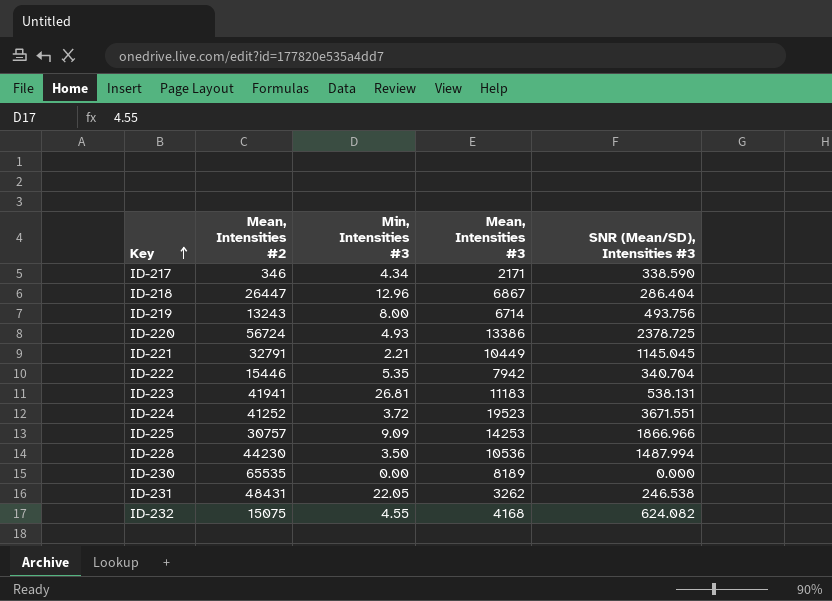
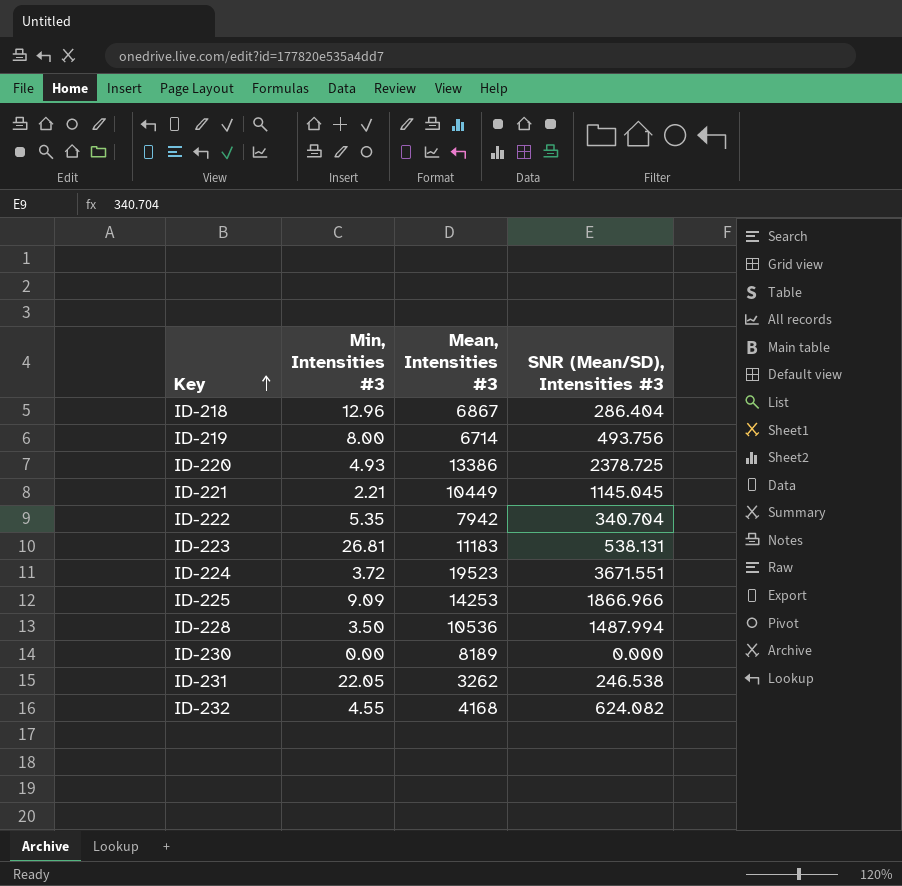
column Mean, Intensities #2 | position: 2 -> none
row ID-217: 346 | 4.34 | 2171 | 338.590 -> none

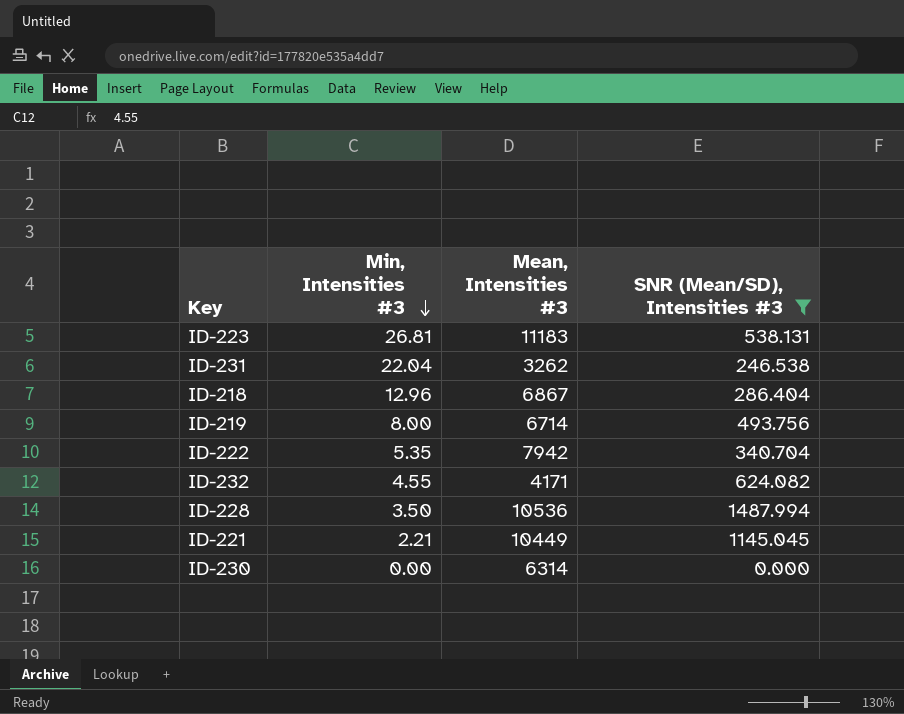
filter: none -> SNR (Mean/SD), Intensities #3 <= 1487.994
row order: Key ascending -> Min, Intensities #3 descending
ID-231 | Min, Intensities #3: 22.05 -> 22.04
ID-232 | Mean, Intensities #3: 4168 -> 4171
ID-230 | Mean, Intensities #3: 8189 -> 6314

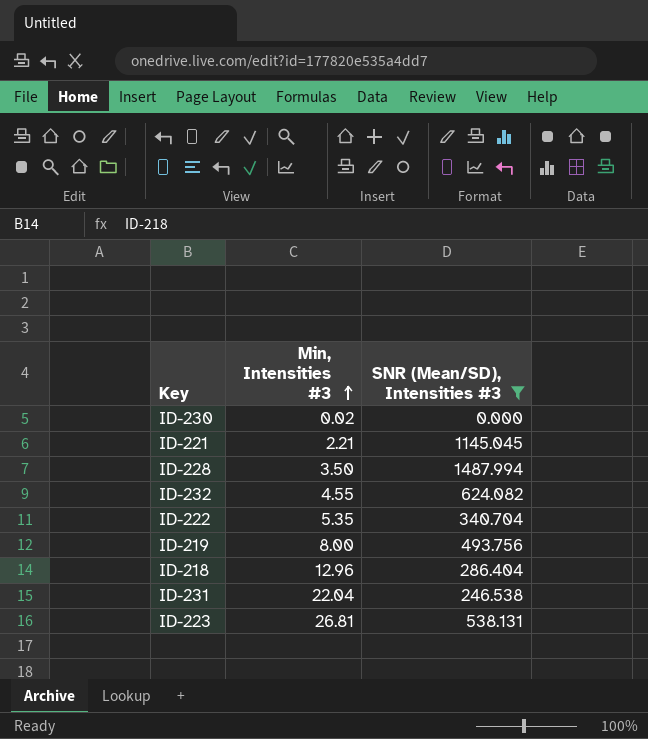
row order: Min, Intensities #3 descending -> Min, Intensities #3 ascending
column Mean, Intensities #3 | position: 3 -> none
ID-230 | Min, Intensities #3: 0.00 -> 0.02

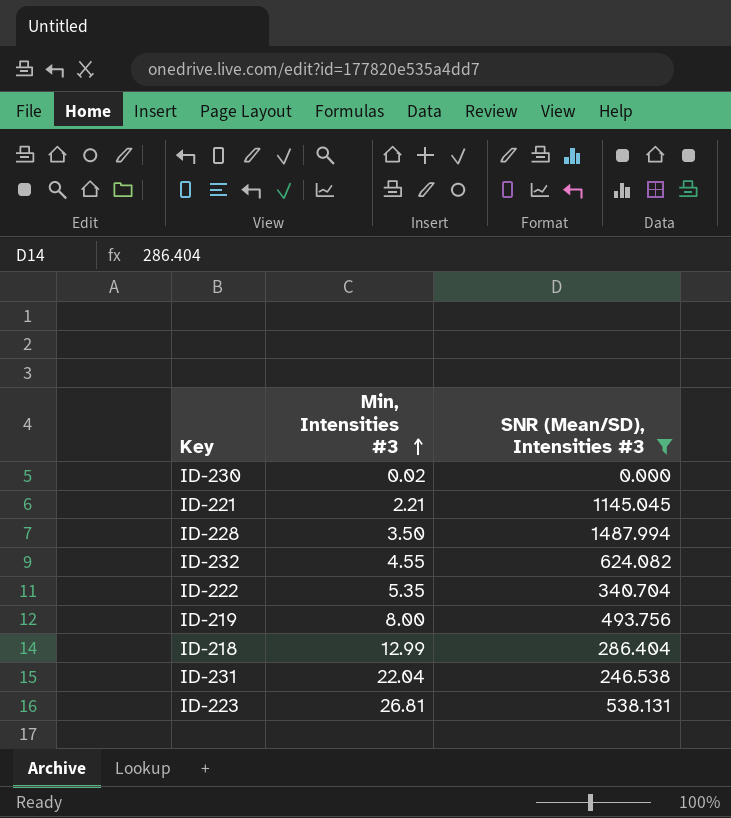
ID-218 | Min, Intensities #3: 12.96 -> 12.99

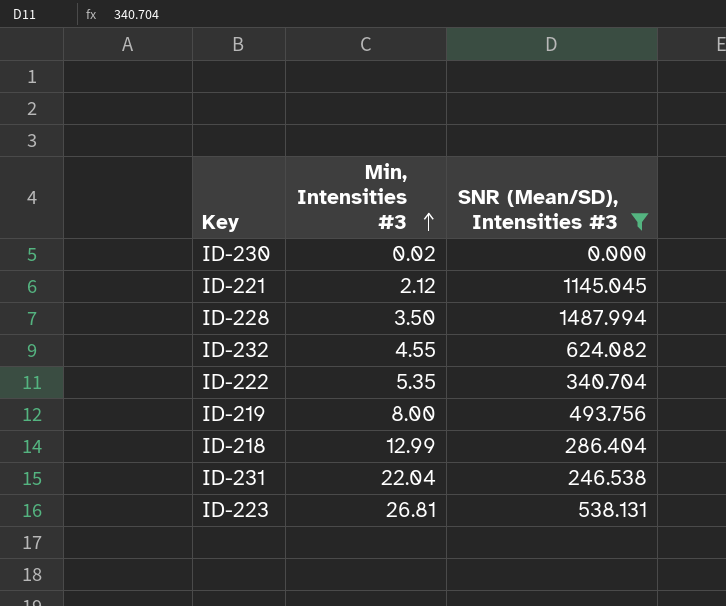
ID-221 | Min, Intensities #3: 2.21 -> 2.12

